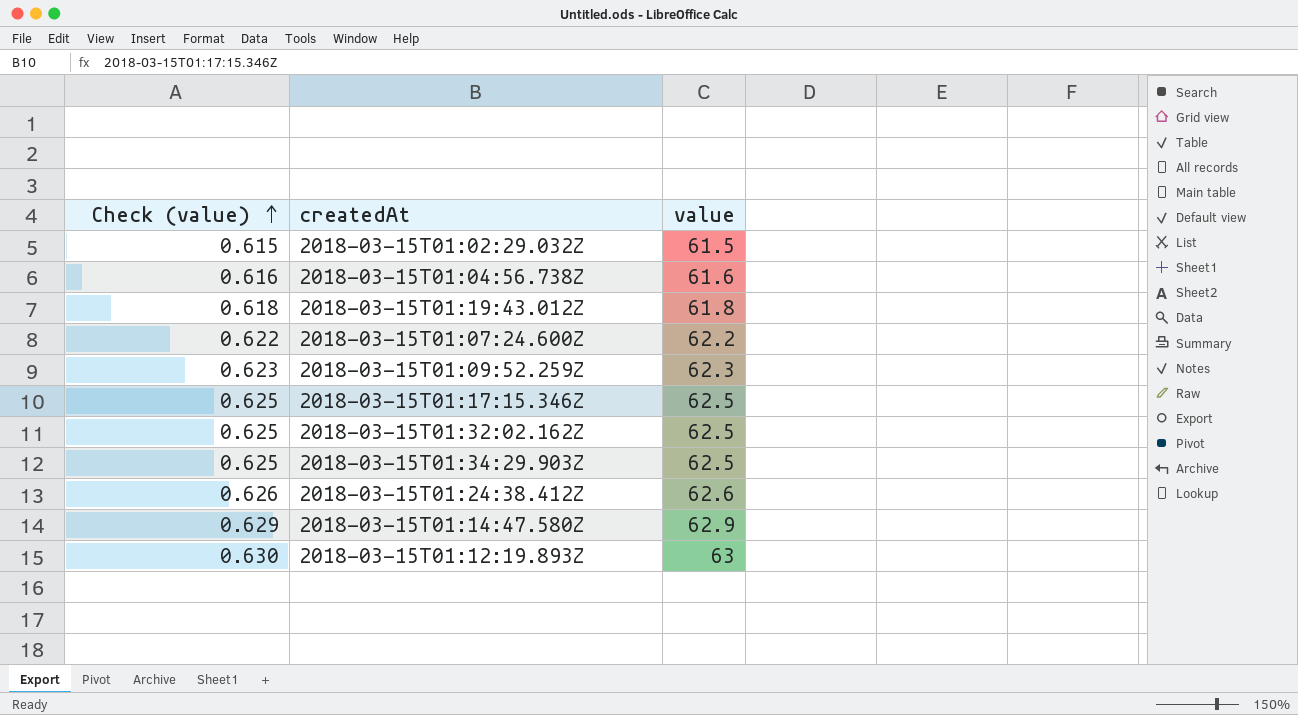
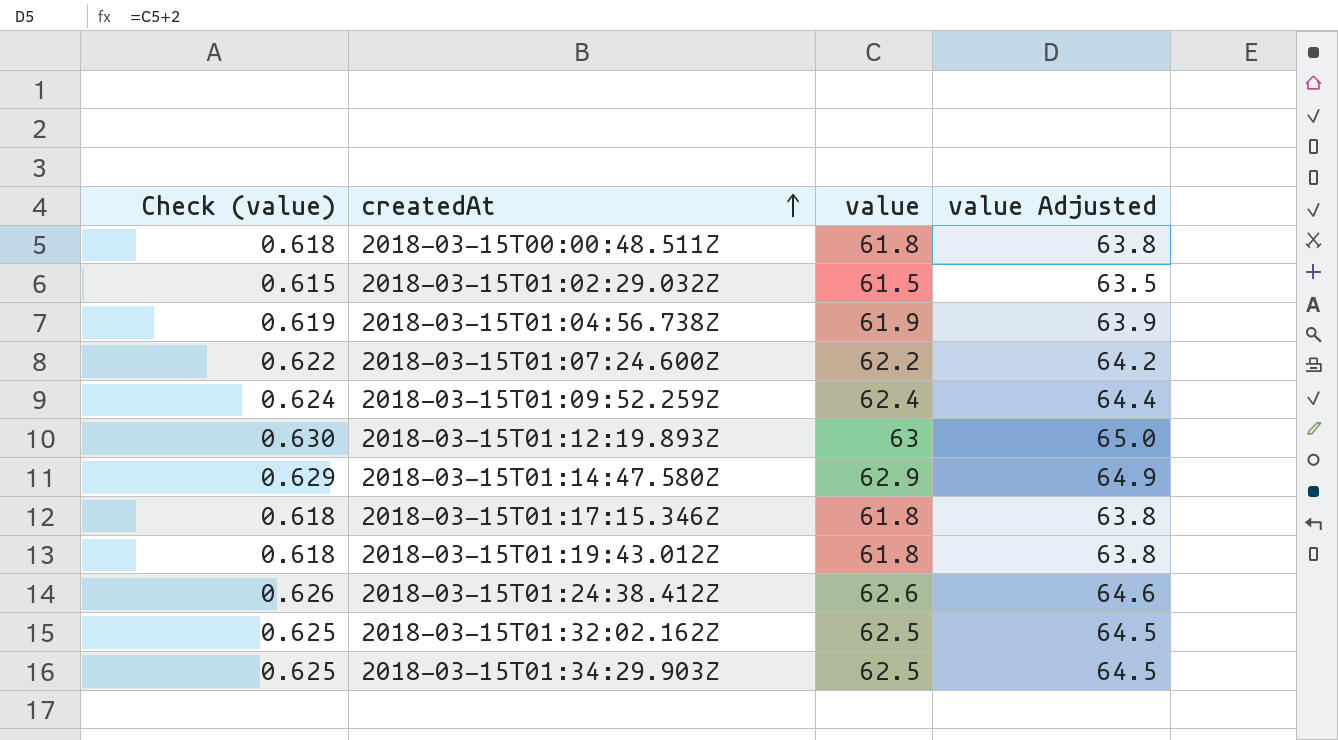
row order: Check (value) ascending -> createdAt ascending
column value Adjusted | formula: none -> [value] + 2
row 2018-03-15T00:00:48.511Z: none -> 0.618 | 61.8 | 63.8
2018-03-15T01:04:56.738Z | Check (value): 0.616 -> 0.619
2018-03-15T01:04:56.738Z | value: 61.6 -> 61.9
2018-03-15T01:09:52.259Z | Check (value): 0.623 -> 0.624
2018-03-15T01:09:52.259Z | value: 62.3 -> 62.4
2018-03-15T01:17:15.346Z | Check (value): 0.625 -> 0.618
2018-03-15T01:17:15.346Z | value: 62.5 -> 61.8

